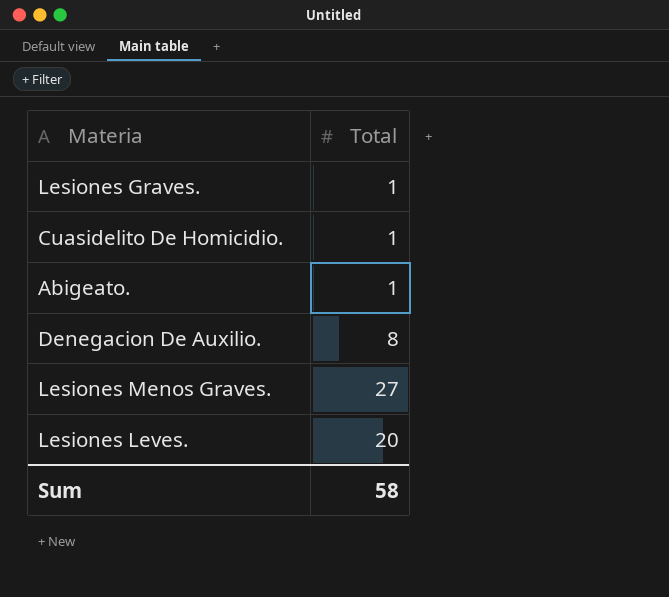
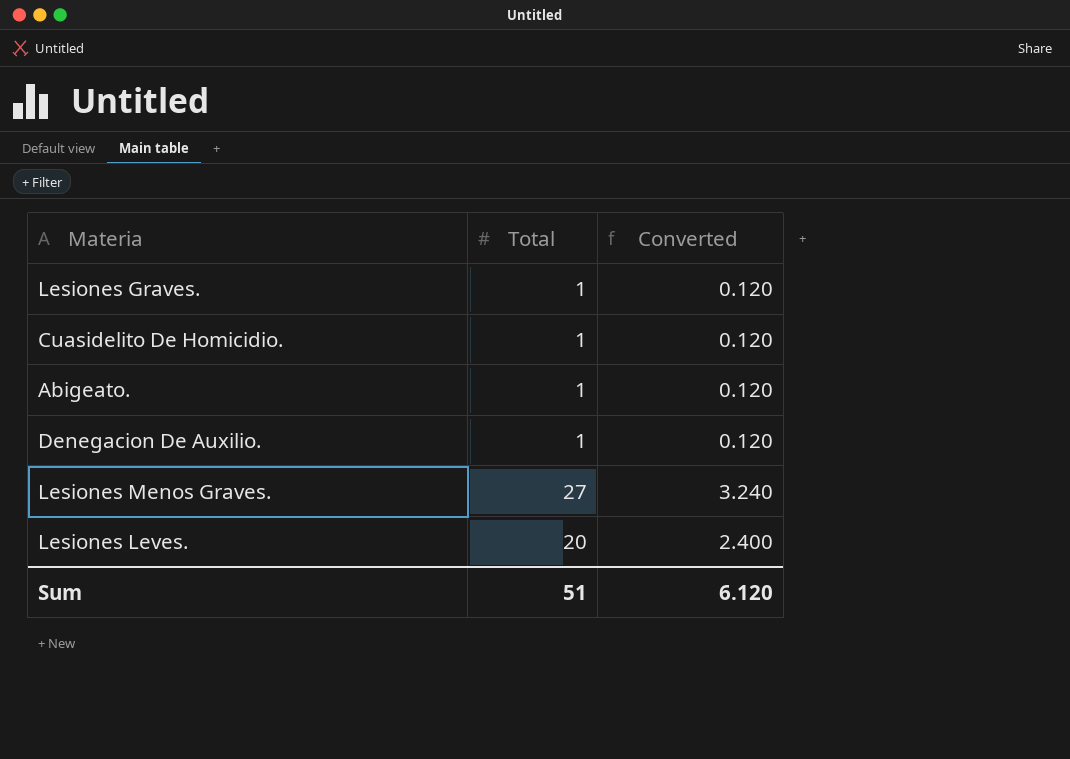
column Converted | formula: none -> [Total] * 0.12
Denegacion De Auxilio. | Total: 8 -> 1
Sum | Total: 58 -> 51

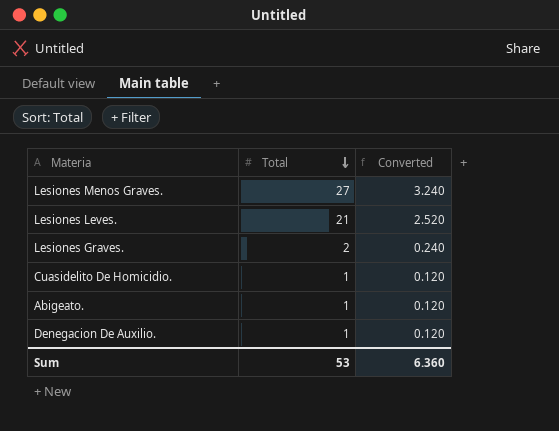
row order: none -> Total descending
Lesiones Leves. | Total: 20 -> 21
Lesiones Leves. | Converted: 2.400 -> 2.520
Lesiones Graves. | Total: 1 -> 2
Lesiones Graves. | Converted: 0.120 -> 0.240
Sum | Total: 51 -> 53
Sum | Converted: 6.120 -> 6.360

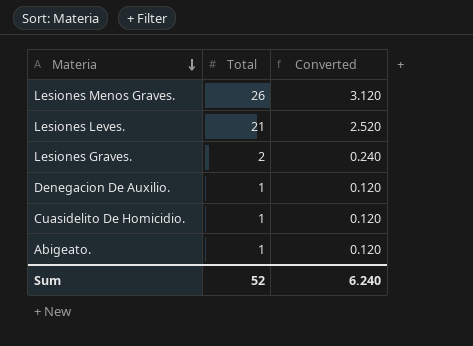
row order: Total descending -> Materia descending
Lesiones Menos Graves. | Total: 27 -> 26
Lesiones Menos Graves. | Converted: 3.240 -> 3.120
Sum | Total: 53 -> 52
Sum | Converted: 6.360 -> 6.240

